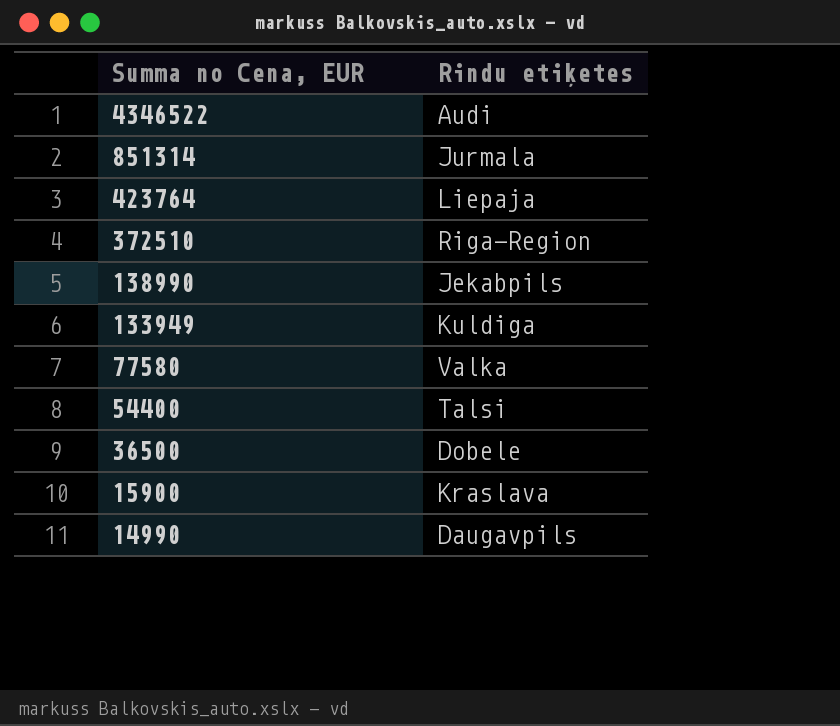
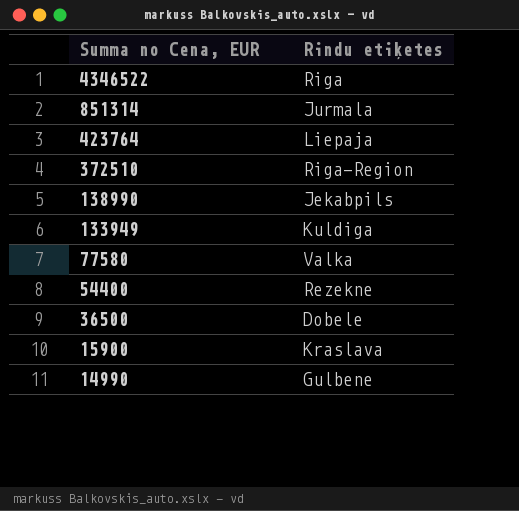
4346522 | Rindu etiķetes: Audi -> Riga
54400 | Rindu etiķetes: Talsi -> Rezekne
14990 | Rindu etiķetes: Daugavpils -> Gulbene

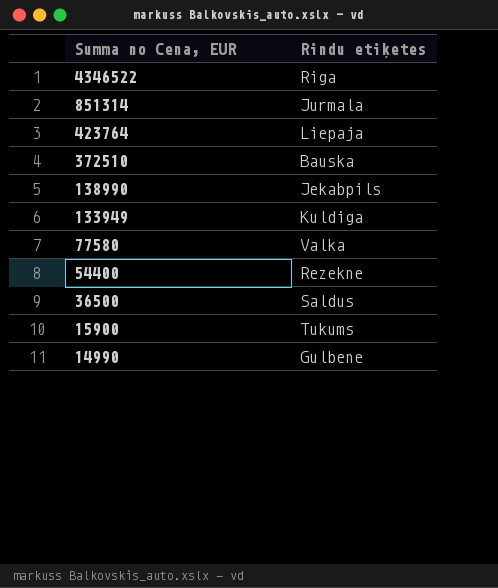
372510 | Rindu etiķetes: Riga-Region -> Bauska
36500 | Rindu etiķetes: Dobele -> Saldus
15900 | Rindu etiķetes: Kraslava -> Tukums

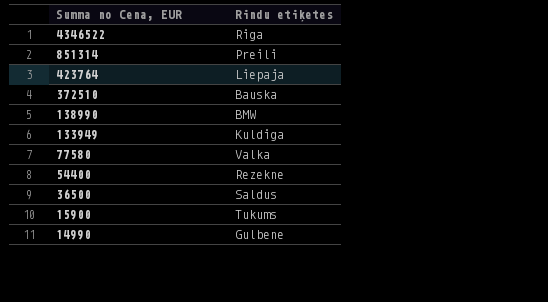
851314 | Rindu etiķetes: Jurmala -> Preili
138990 | Rindu etiķetes: Jekabpils -> BMW

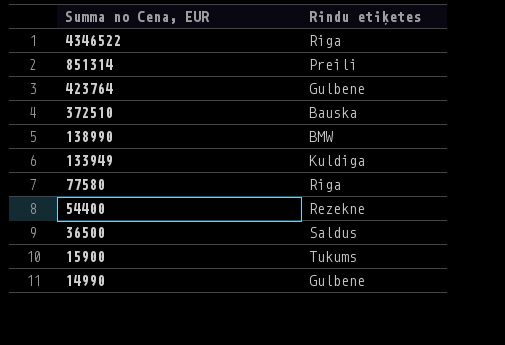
423764 | Rindu etiķetes: Liepaja -> Gulbene
77580 | Rindu etiķetes: Valka -> Riga

